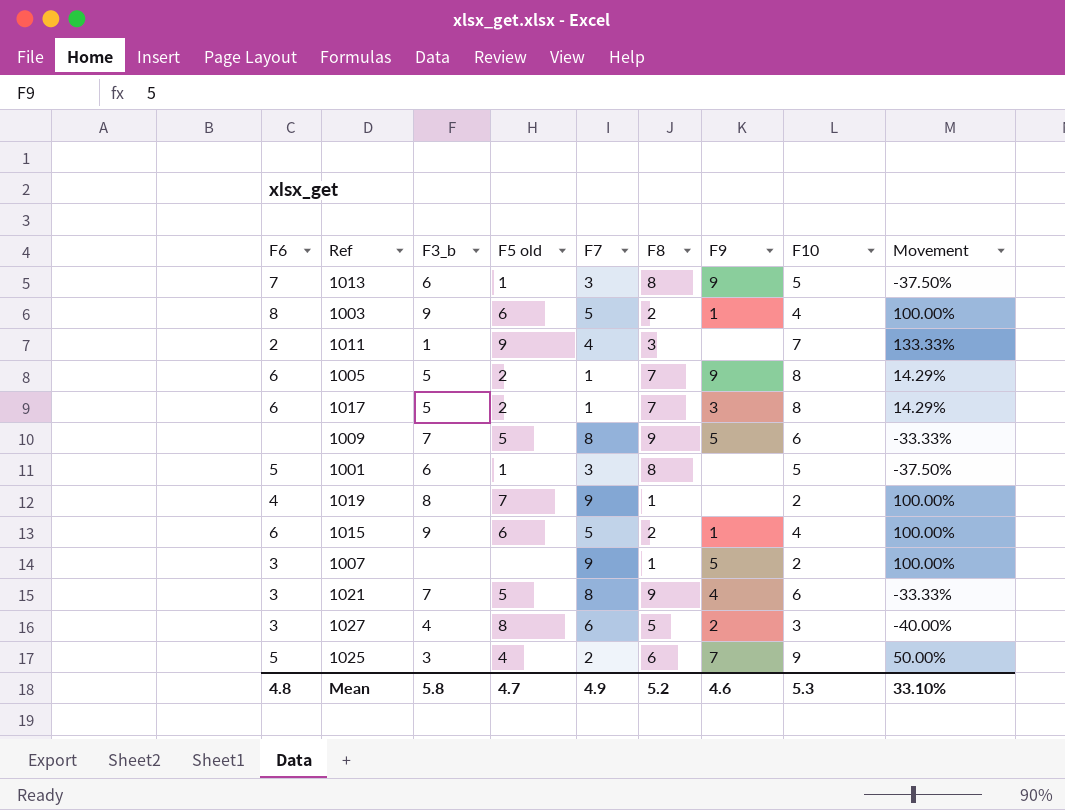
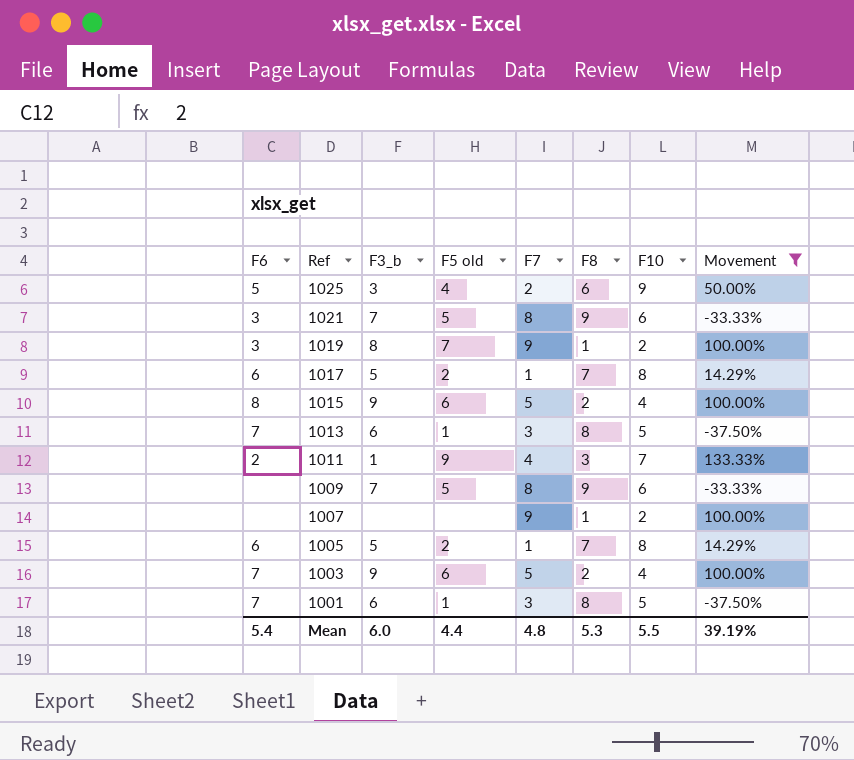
filter: none -> Movement != -40.00%
row order: none -> Ref descending
column F9 | position: 7 -> none
1019 | F6: 4 -> 3
1015 | F6: 6 -> 8
1007 | F6: 3 -> none
1003 | F6: 8 -> 7
1001 | F6: 5 -> 7
Mean | F6: 4.8 -> 5.4
Mean | F3_b: 5.8 -> 6.0
Mean | F5 old: 4.7 -> 4.4
Mean | F7: 4.9 -> 4.8
Mean | F8: 5.2 -> 5.3
Mean | F10: 5.3 -> 5.5
Mean | Movement: 33.10% -> 39.19%

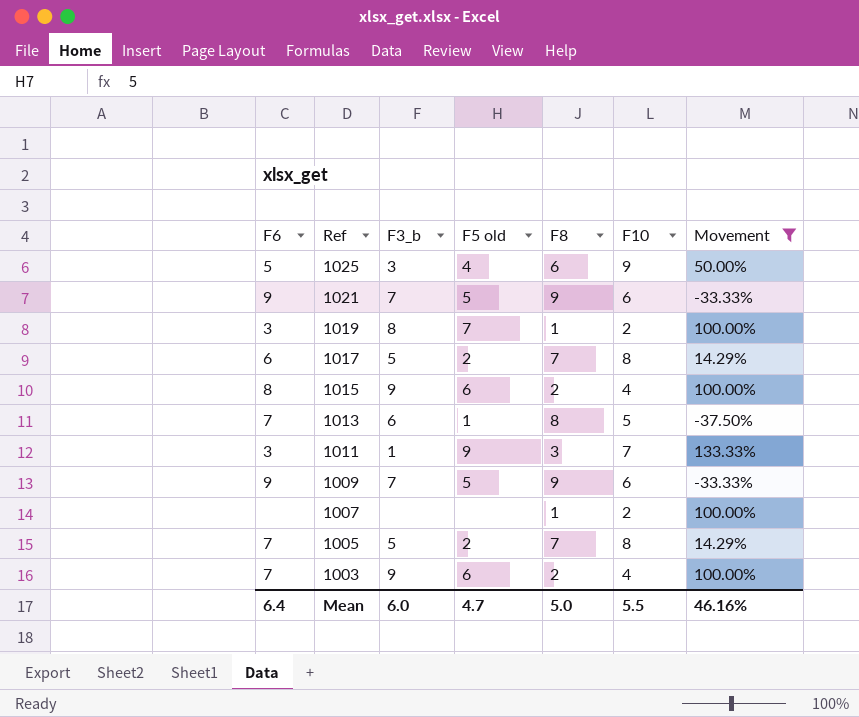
column F7 | position: 5 -> none
row 1001: 7 | 6 | 1 | 3 | 8 | 5 | -37.50% -> none
1021 | F6: 3 -> 9
1011 | F6: 2 -> 3
1009 | F6: none -> 9
1005 | F6: 6 -> 7
Mean | F6: 5.4 -> 6.4
Mean | F5 old: 4.4 -> 4.7
Mean | F8: 5.3 -> 5.0
Mean | Movement: 39.19% -> 46.16%

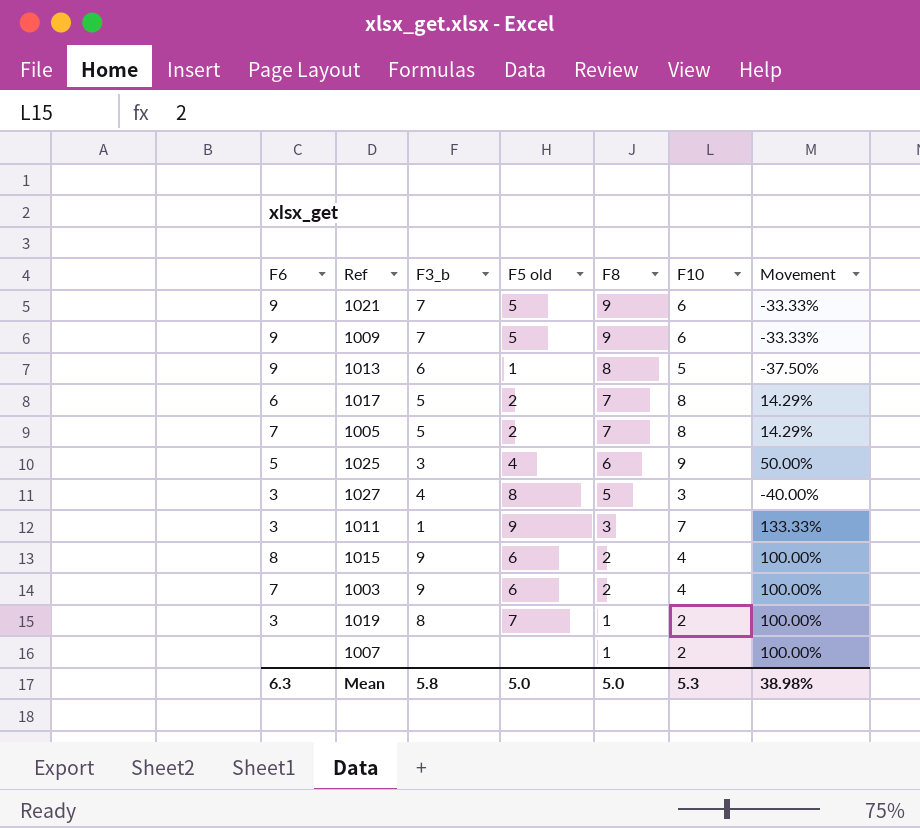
filter: Movement != -40.00% -> none
row order: Ref descending -> F8 descending
1013 | F6: 7 -> 9
Mean | F6: 6.4 -> 6.3
Mean | F3_b: 6.0 -> 5.8
Mean | F5 old: 4.7 -> 5.0
Mean | F10: 5.5 -> 5.3
Mean | Movement: 46.16% -> 38.98%

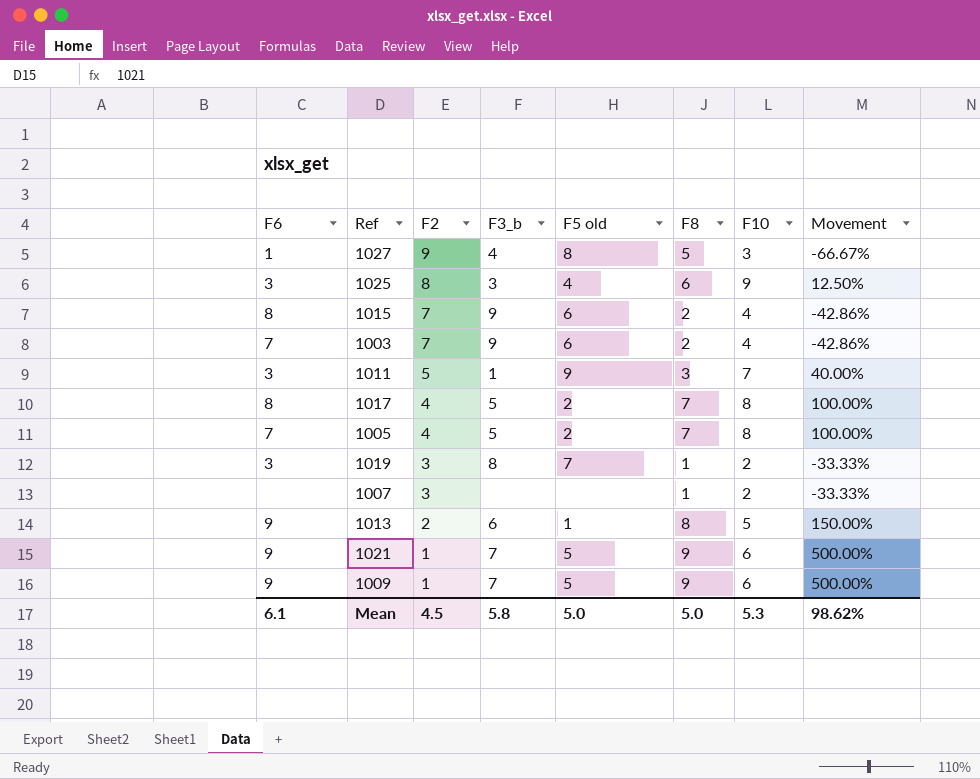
row order: F8 descending -> F2 descending
column F2 | position: none -> 3
column Movement | formula: ([F10] - [F8]) / [F8] -> ([F10] - [F2]) / [F2]
1027 | F6: 3 -> 1
1025 | F6: 5 -> 3
1017 | F6: 6 -> 8
Mean | F6: 6.3 -> 6.1
Mean | Movement: 38.98% -> 98.62%

